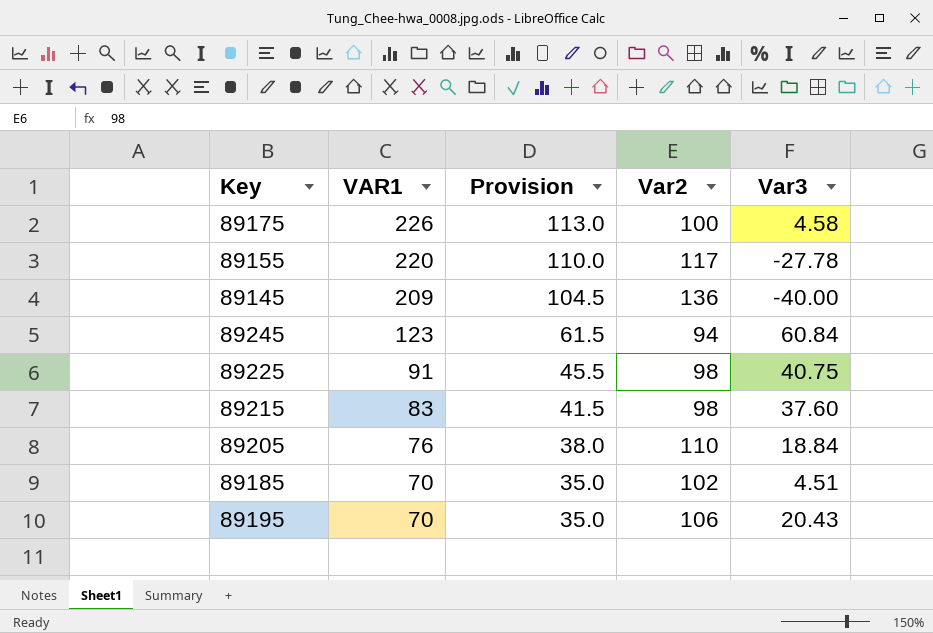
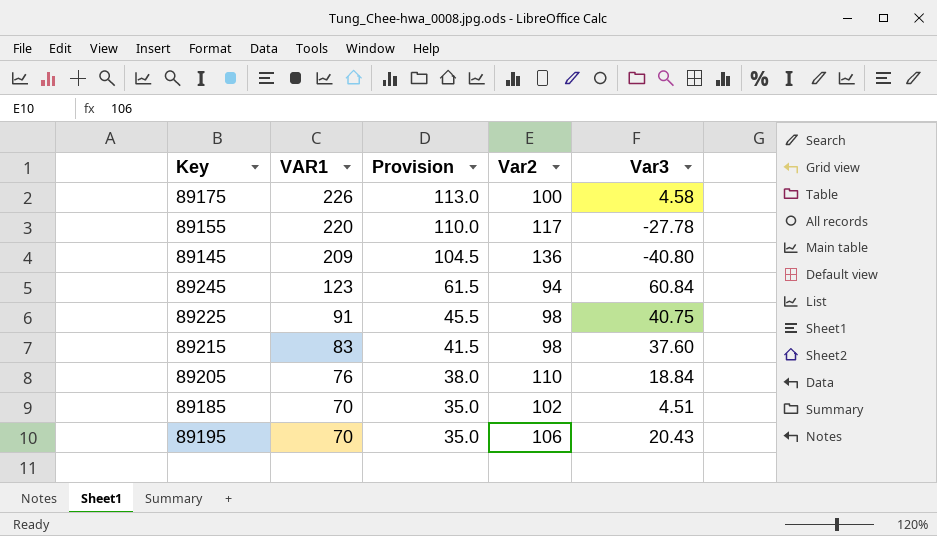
89145 | Var3: -40.00 -> -40.80

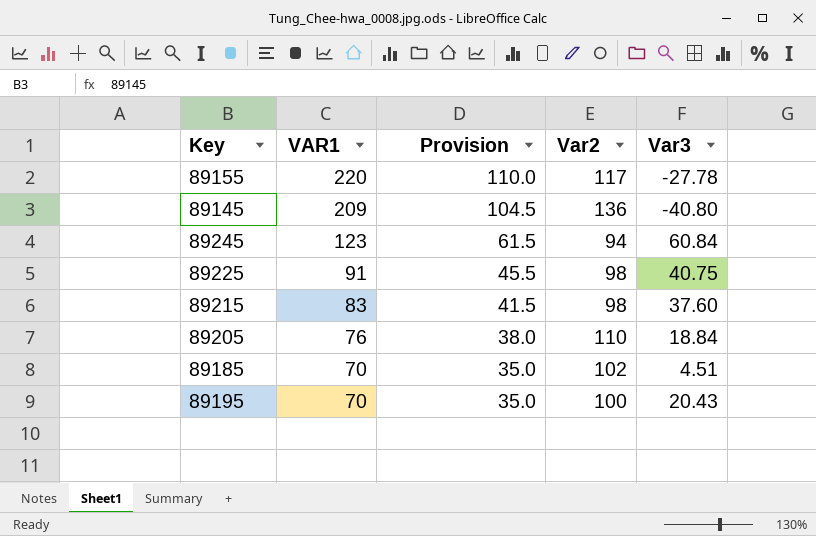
row 89175: 226 | 113.0 | 100 | 4.58 -> none
89195 | Var2: 106 -> 100

